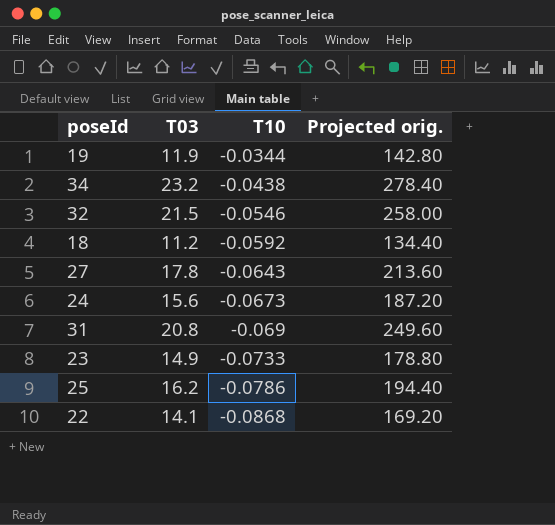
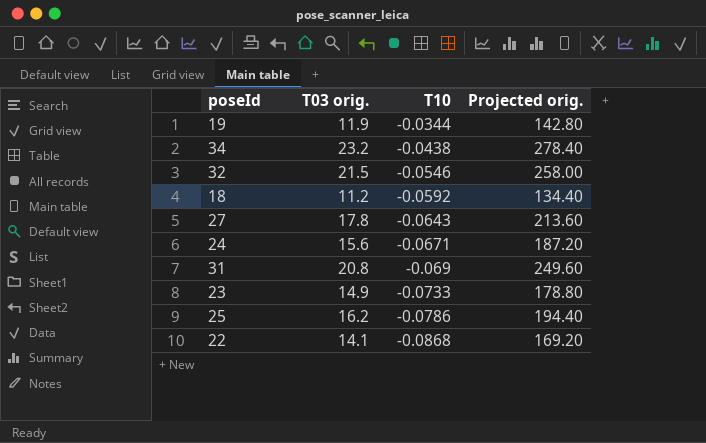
column name: T03 -> T03 orig.
24 | T10: -0.0673 -> -0.0671

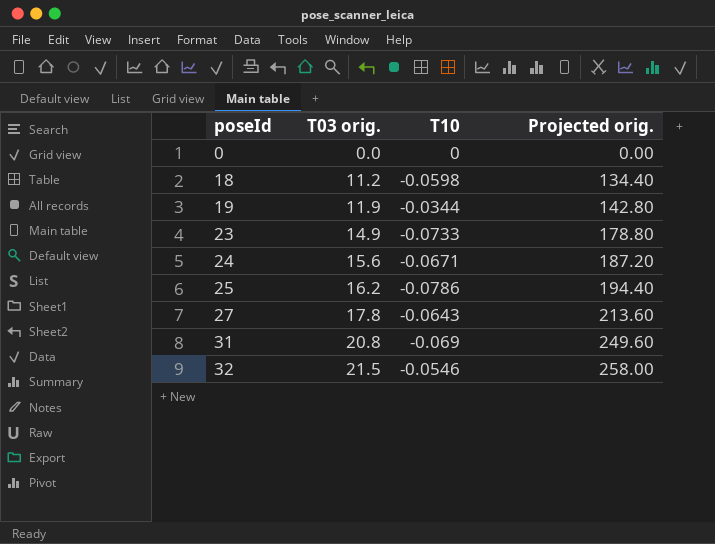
row order: T10 descending -> poseId ascending
row 34: 23.2 | -0.0438 | 278.40 -> none
row 22: 14.1 | -0.0868 | 169.20 -> none
row 0: none -> 0.0 | 0 | 0.00
18 | T10: -0.0592 -> -0.0598

